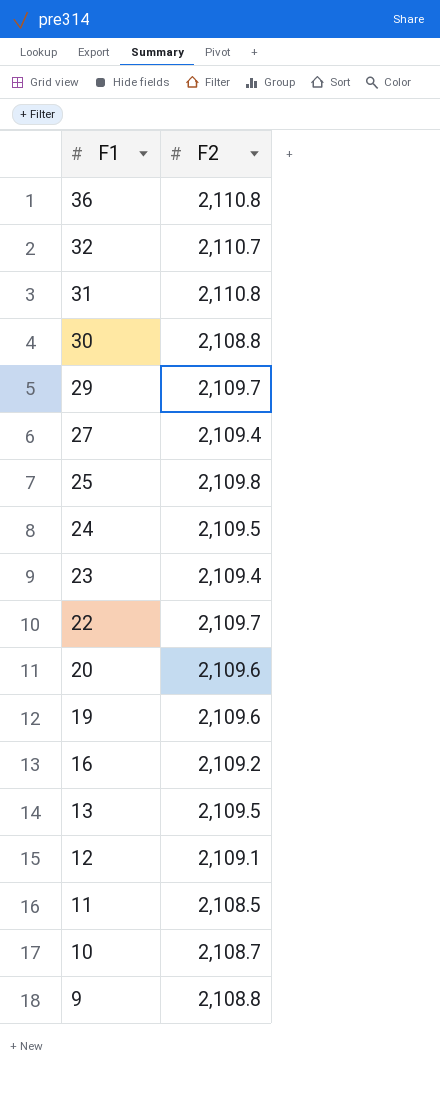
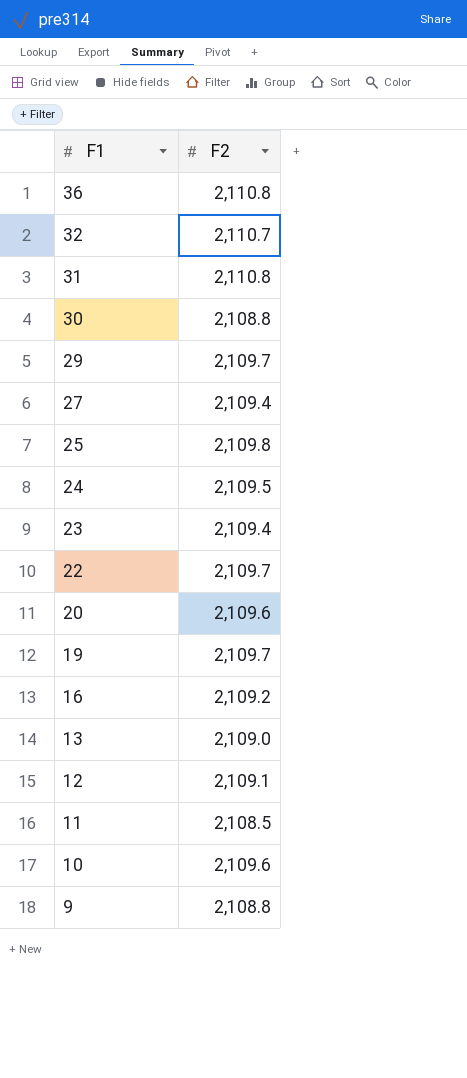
19 | F2: 2,109.6 -> 2,109.7
13 | F2: 2,109.5 -> 2,109.0
10 | F2: 2,108.7 -> 2,109.6

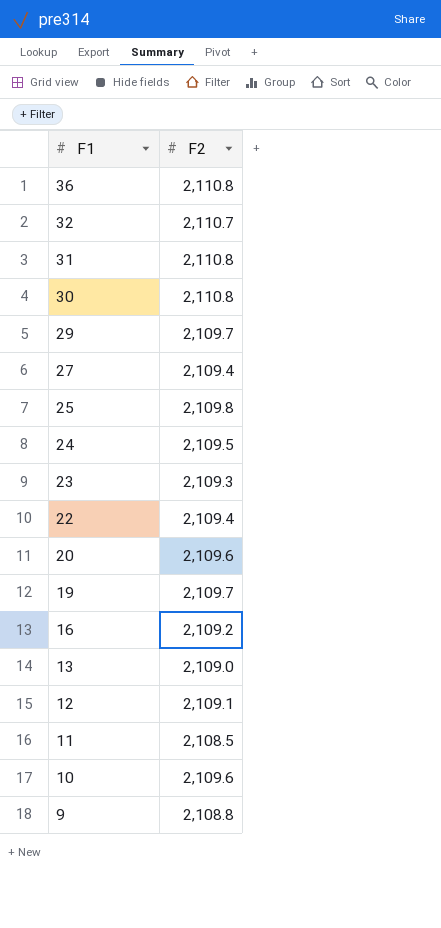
30 | F2: 2,108.8 -> 2,110.8
23 | F2: 2,109.4 -> 2,109.3
22 | F2: 2,109.7 -> 2,109.4

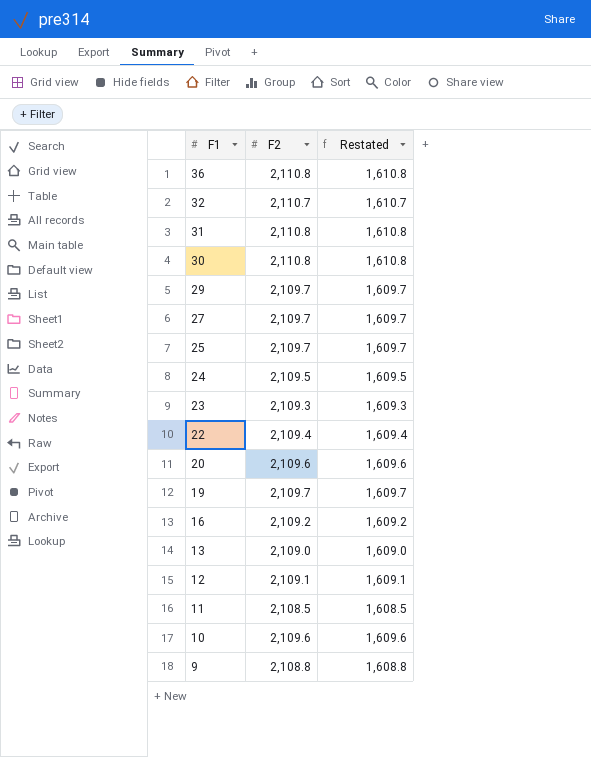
column Restated | formula: none -> [F2] - 500
27 | F2: 2,109.4 -> 2,109.7
25 | F2: 2,109.8 -> 2,109.7

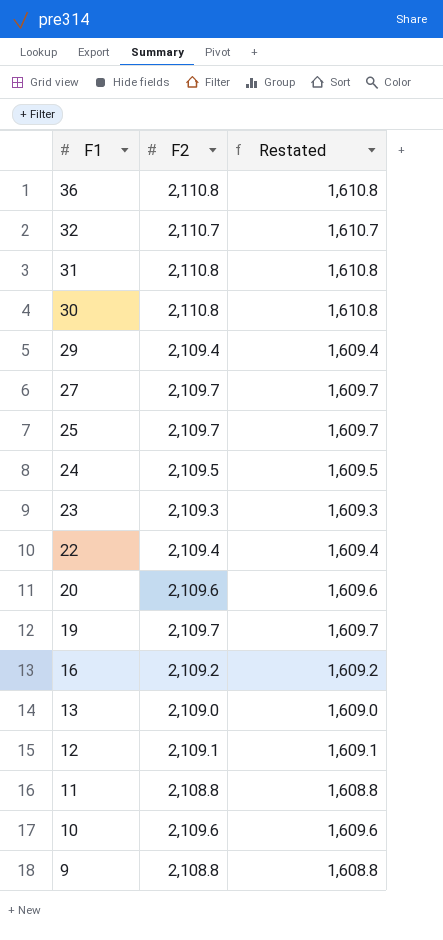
29 | F2: 2,109.7 -> 2,109.4
29 | Restated: 1,609.7 -> 1,609.4
11 | F2: 2,108.5 -> 2,108.8
11 | Restated: 1,608.5 -> 1,608.8

